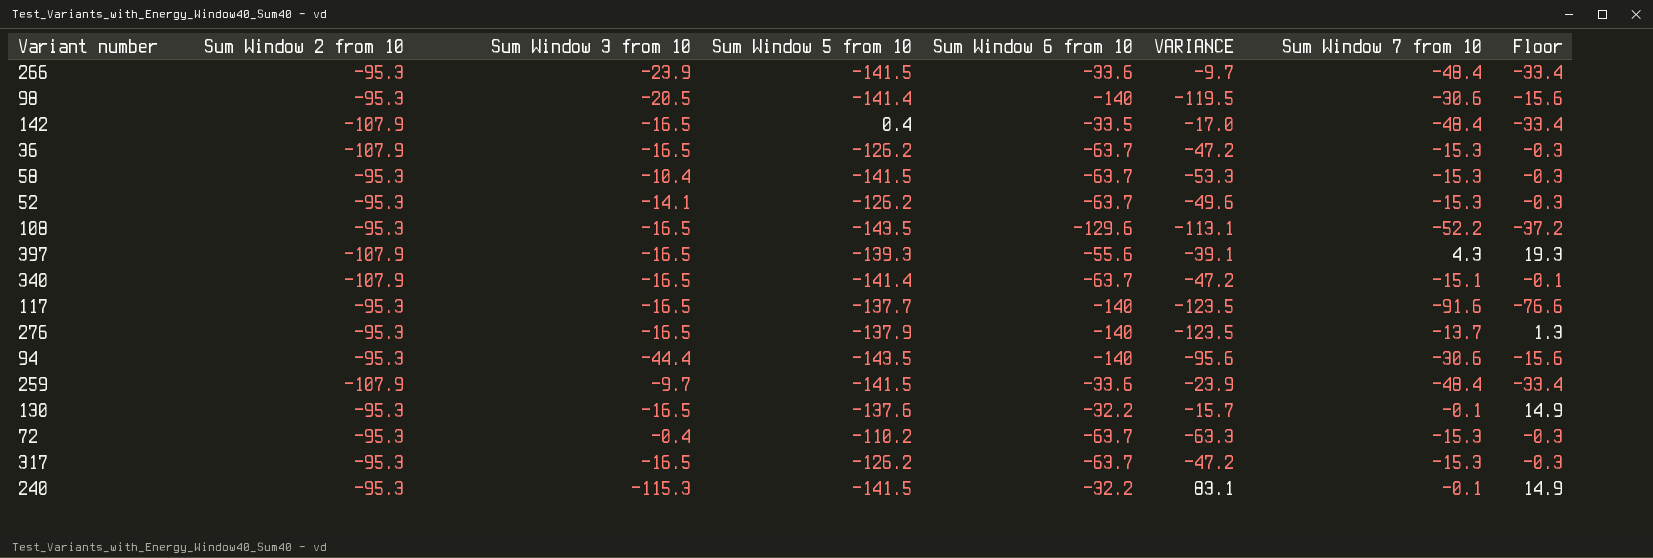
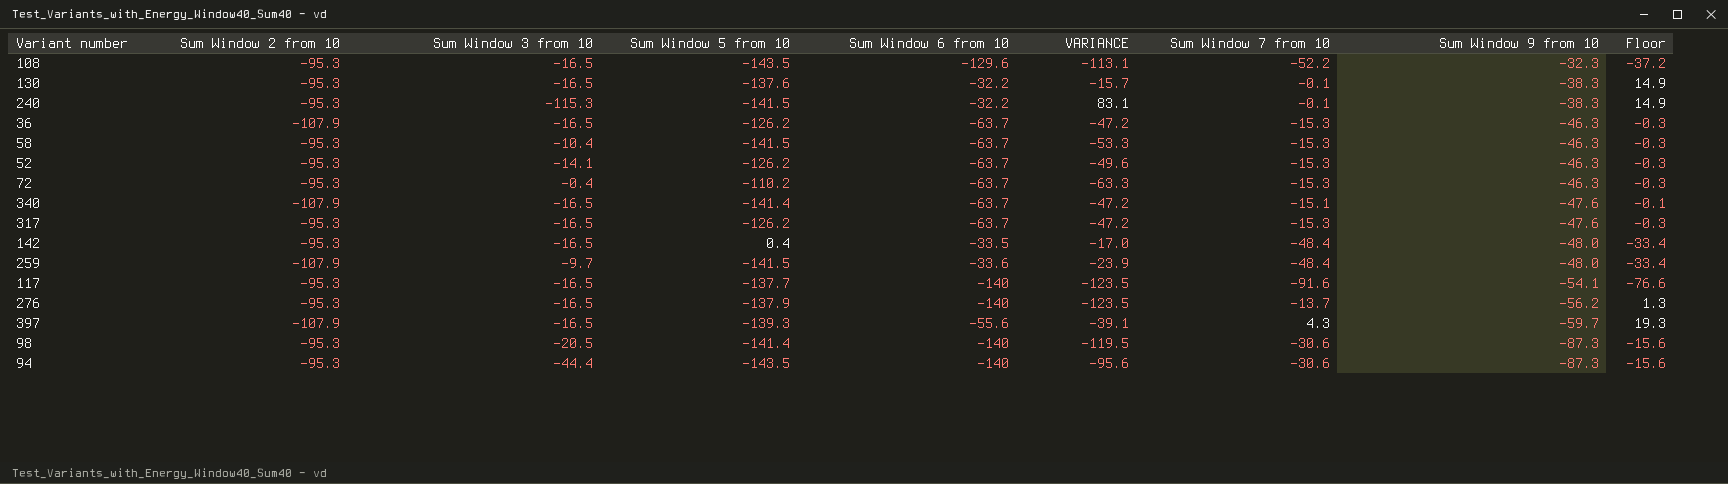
row order: none -> Sum Window 9 from 10 descending
column Sum Window 9 from 10 | position: none -> 8
row 266: -95.3 | -23.9 | -141.5 | -33.6 | -9.7 | -48.4 | -33.4 -> none
142 | Sum Window 2 from 10: -107.9 -> -95.3

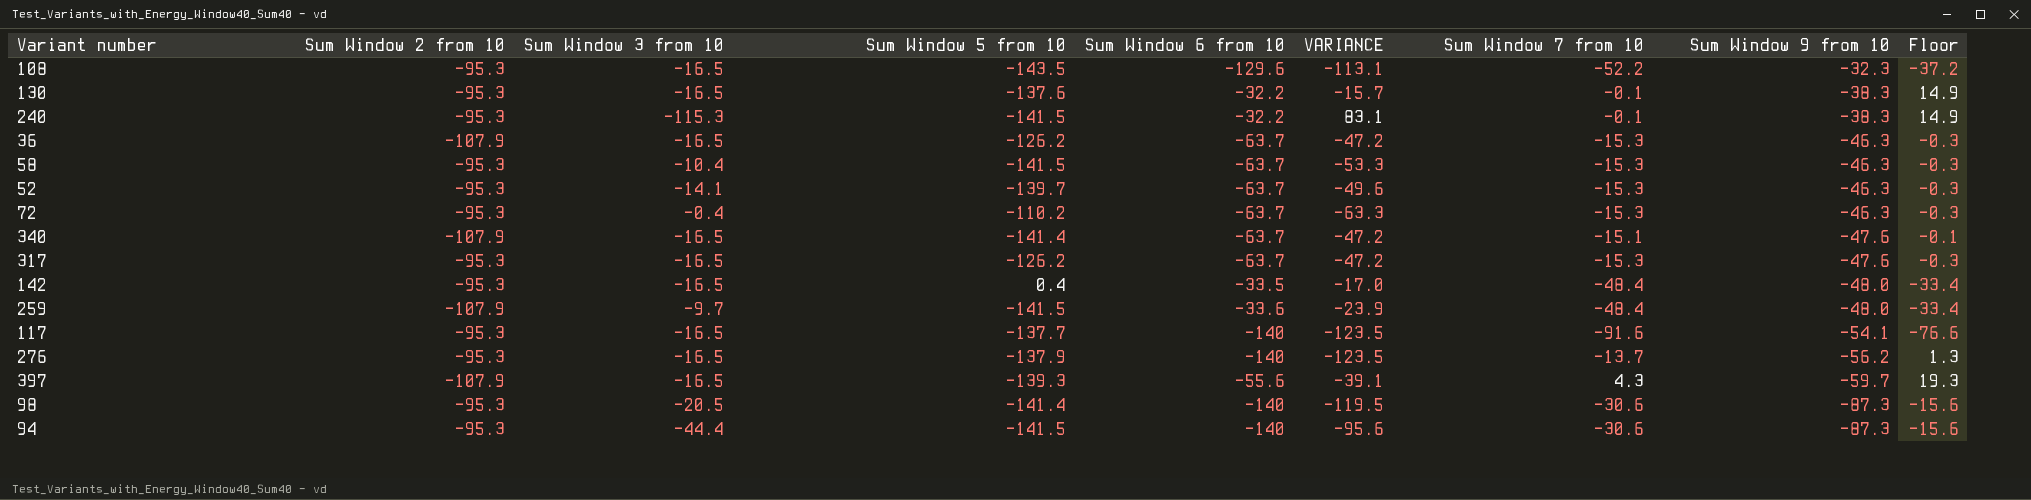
52 | Sum Window 5 from 10: -126.2 -> -139.7
94 | Sum Window 5 from 10: -143.5 -> -141.5

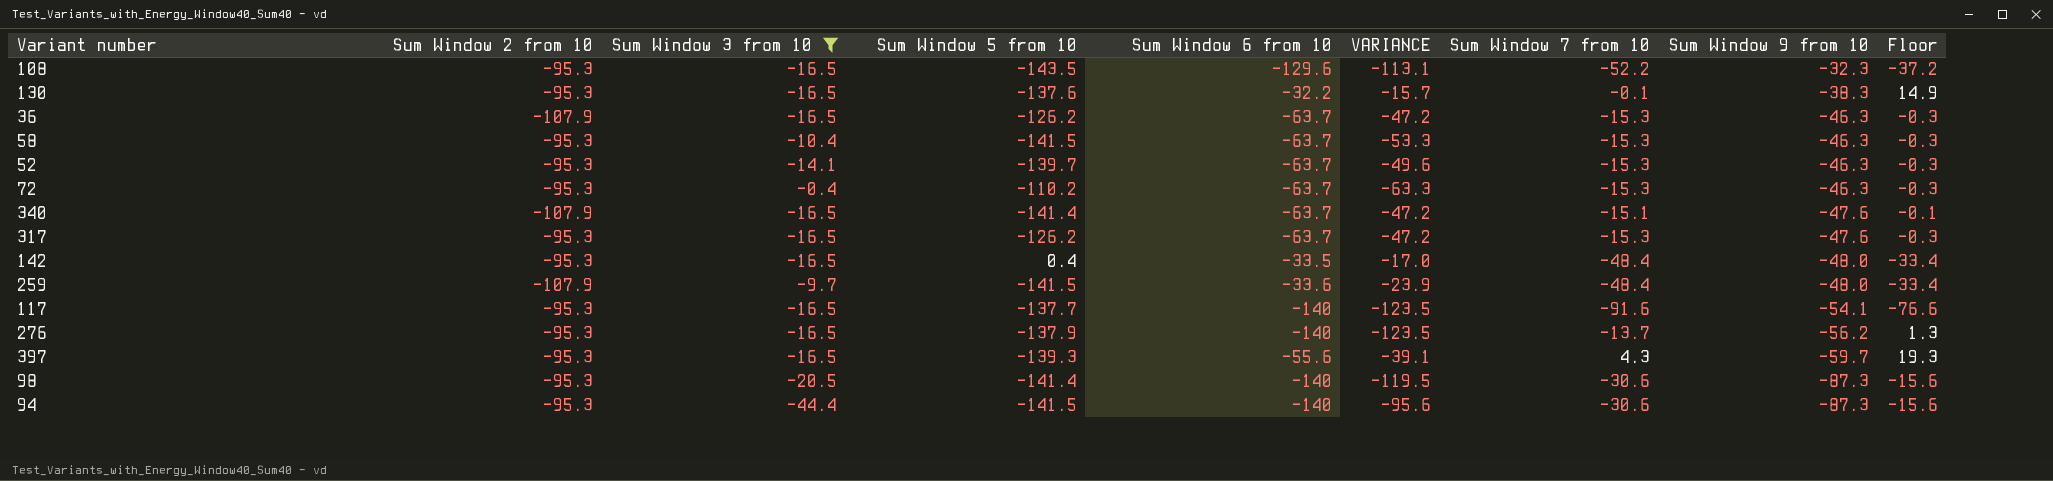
filter: none -> Sum Window 3 from 10 != -115.3
397 | Sum Window 2 from 10: -107.9 -> -95.3

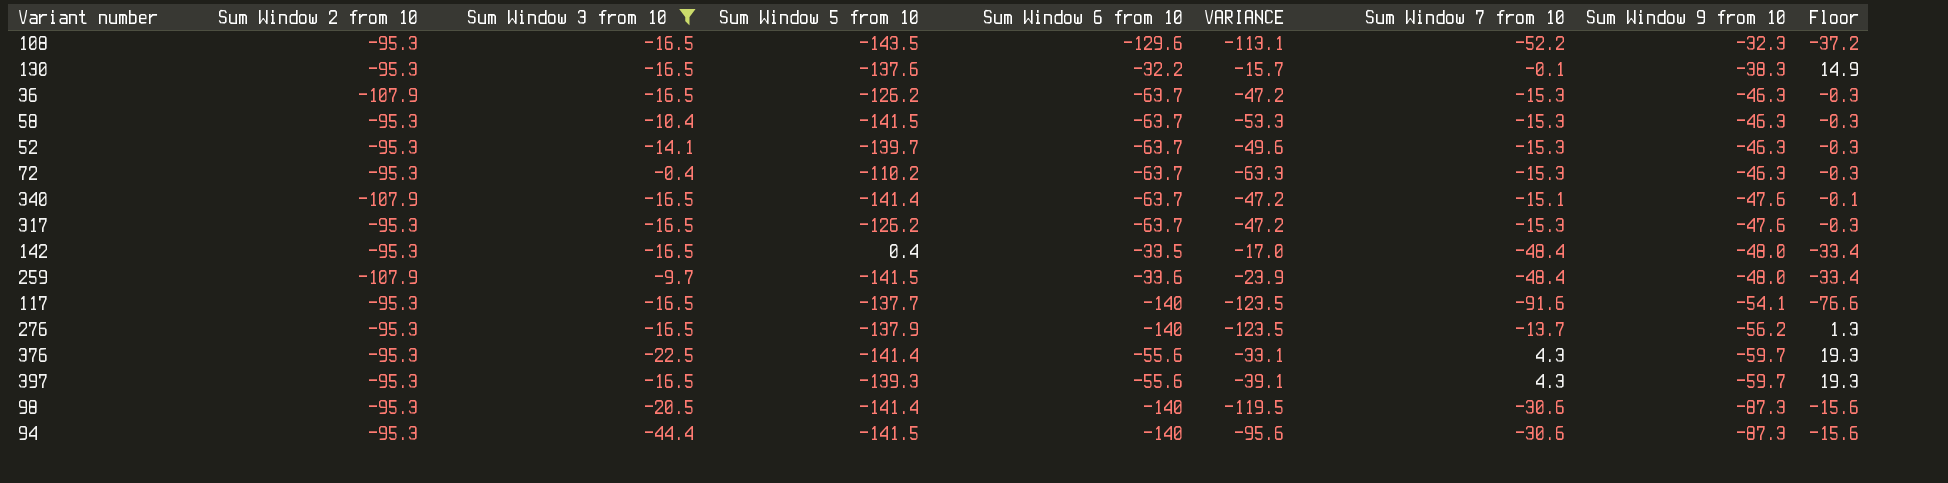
row 376: none -> -95.3 | -22.5 | -141.4 | -55.6 | -33.1 | 4.3 | -59.7 | 19.3

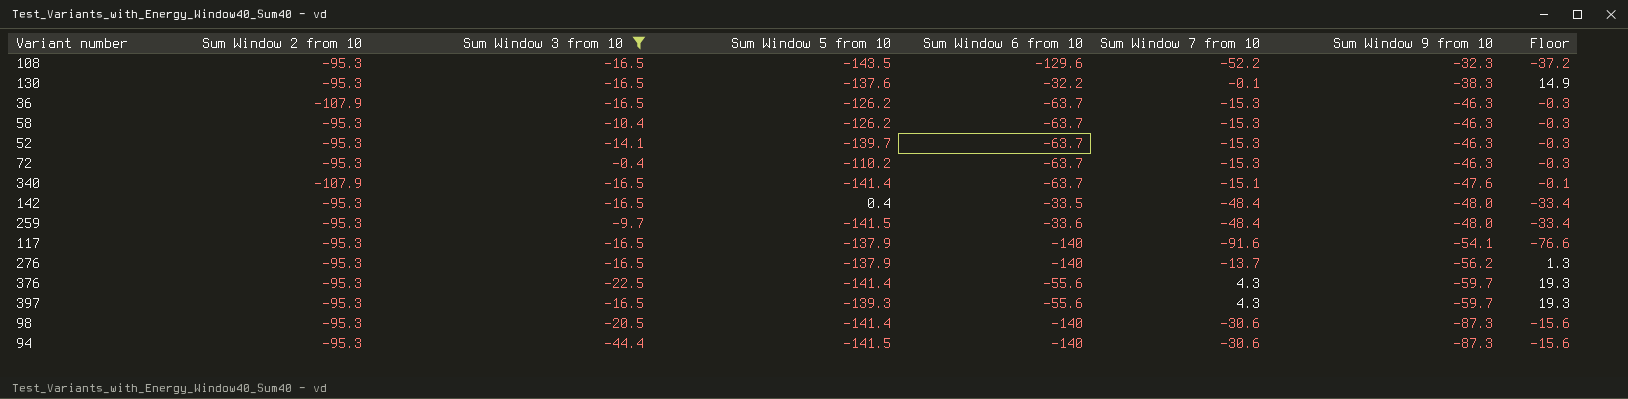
column VARIANCE | formula: [Sum Window 6 from 10] - [Sum Window 3 from 10] -> none
row 317: -95.3 | -16.5 | -126.2 | -63.7 | -47.2 | -15.3 | -47.6 | -0.3 -> none
58 | Sum Window 5 from 10: -141.5 -> -126.2
259 | Sum Window 2 from 10: -107.9 -> -95.3
117 | Sum Window 5 from 10: -137.7 -> -137.9

